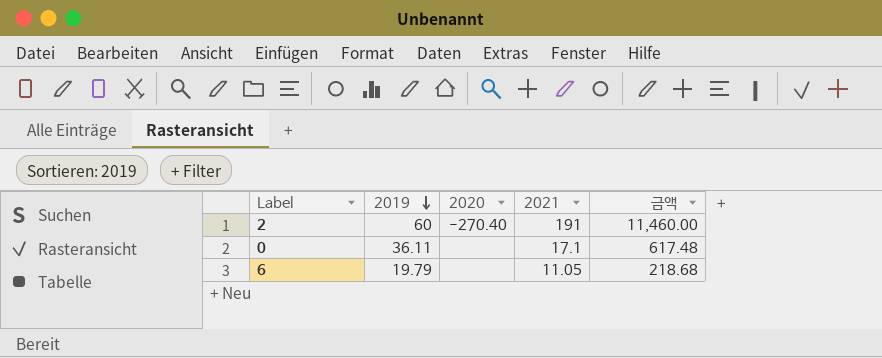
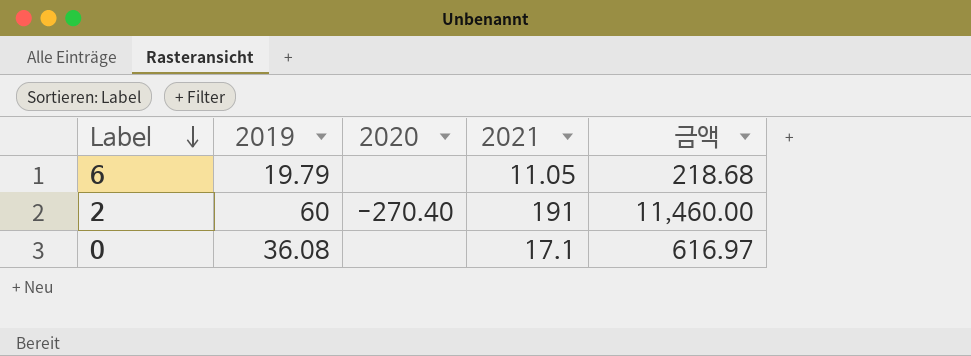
row order: 2019 descending -> Label descending
0 | 2019: 36.11 -> 36.08
0 | 금액: 617.48 -> 616.97

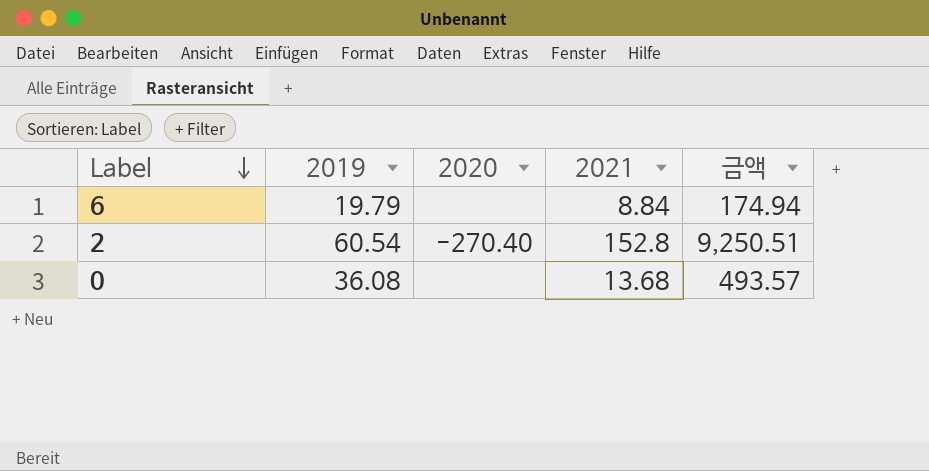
6 | 2021: 11.05 -> 8.84
6 | 금액: 218.68 -> 174.94
2 | 2019: 60 -> 60.54
2 | 2021: 191 -> 152.8
2 | 금액: 11,460.00 -> 9,250.51
0 | 2021: 17.1 -> 13.68
0 | 금액: 616.97 -> 493.57

